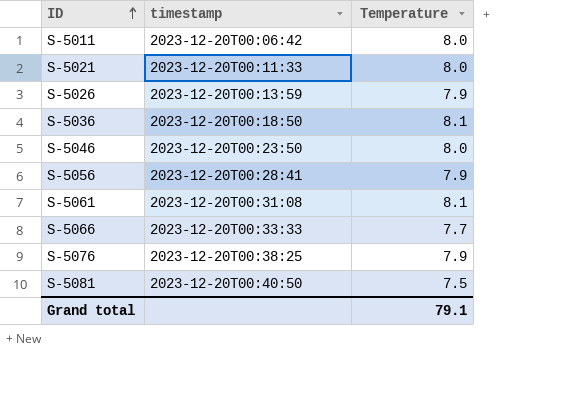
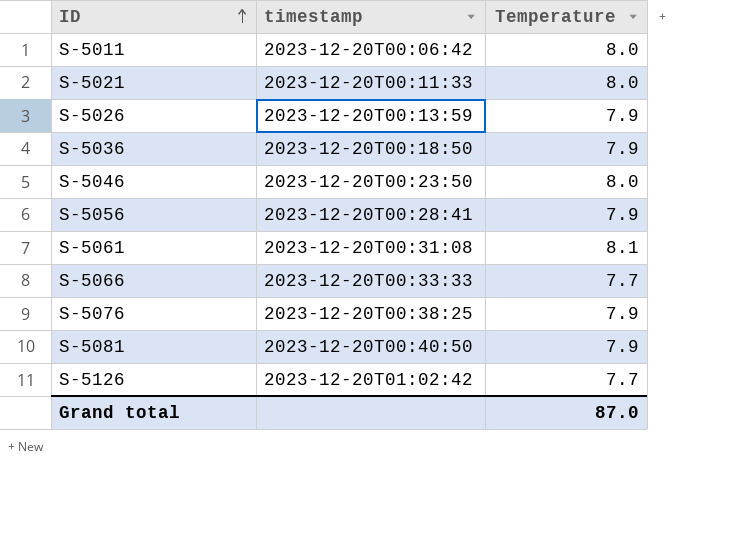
S-5036 | Temperature: 8.1 -> 7.9
S-5081 | Temperature: 7.5 -> 7.9
row S-5126: none -> 2023-12-20T01:02:42 | 7.7
Grand total | Temperature: 79.1 -> 87.0

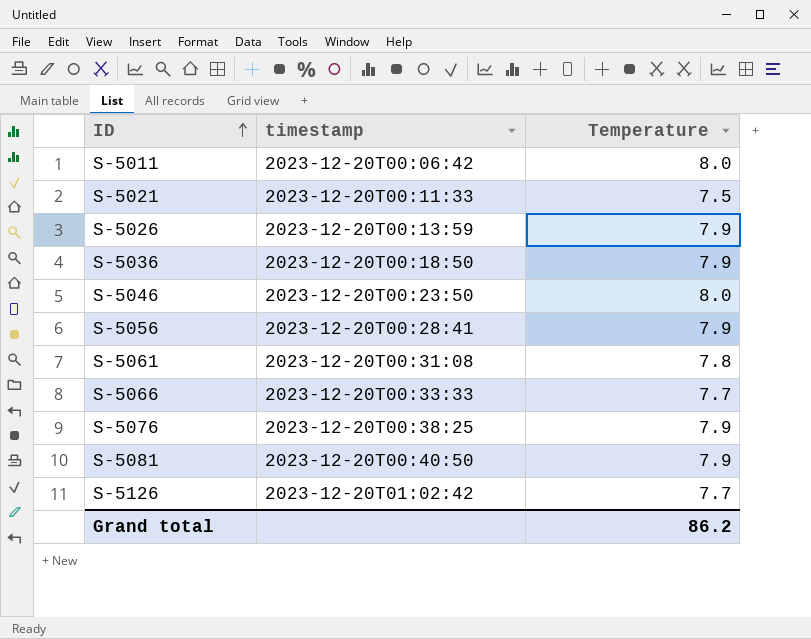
S-5021 | Temperature: 8.0 -> 7.5
S-5061 | Temperature: 8.1 -> 7.8
Grand total | Temperature: 87.0 -> 86.2

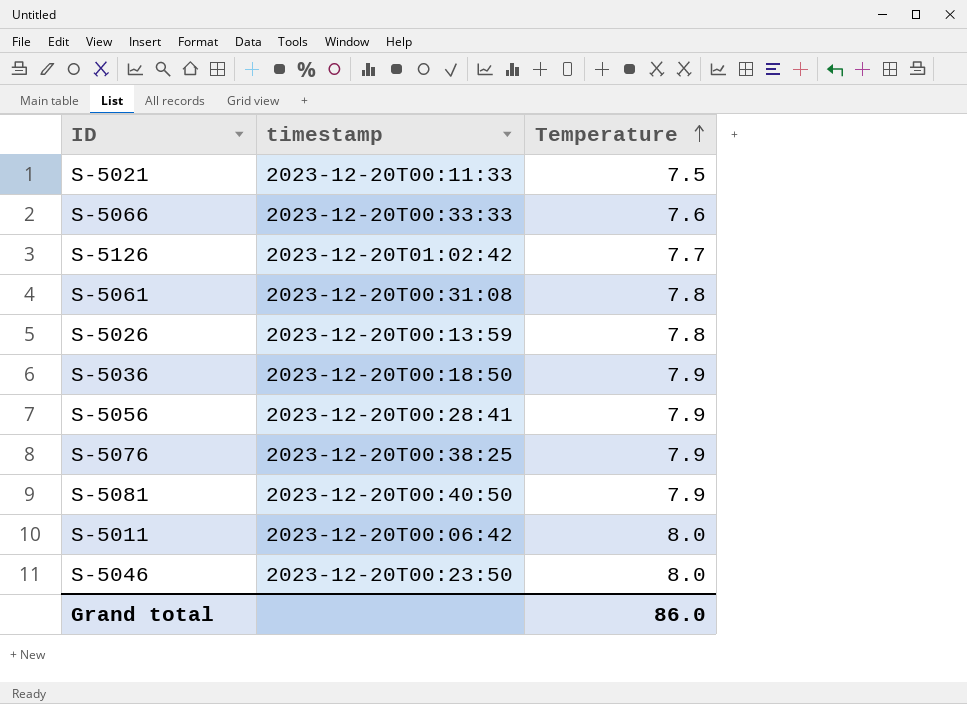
row order: ID ascending -> Temperature ascending
S-5066 | Temperature: 7.7 -> 7.6
S-5026 | Temperature: 7.9 -> 7.8
Grand total | Temperature: 86.2 -> 86.0

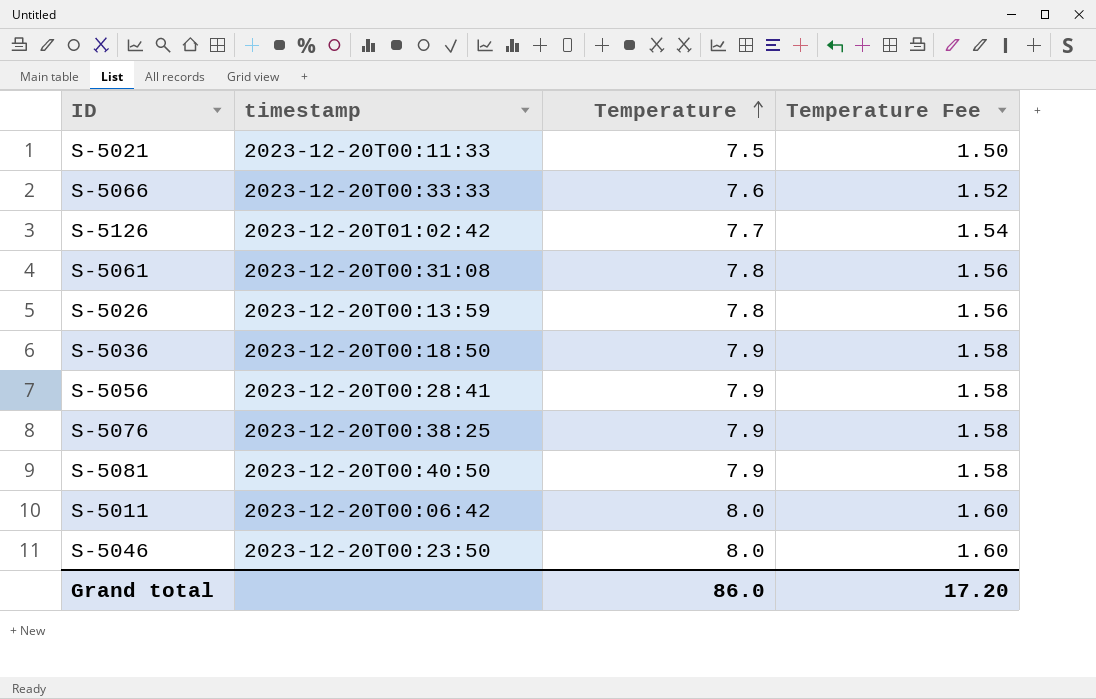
column Temperature Fee | formula: none -> [Temperature] * 0.2

